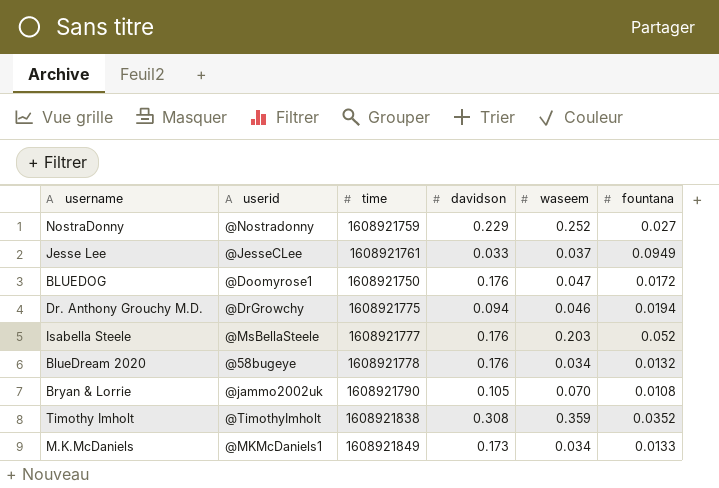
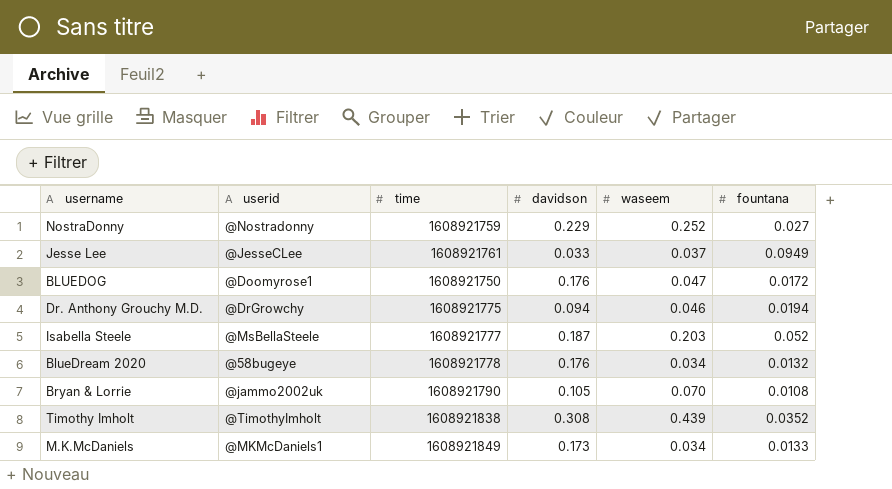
Isabella Steele | davidson: 0.176 -> 0.187
Timothy Imholt | waseem: 0.359 -> 0.439

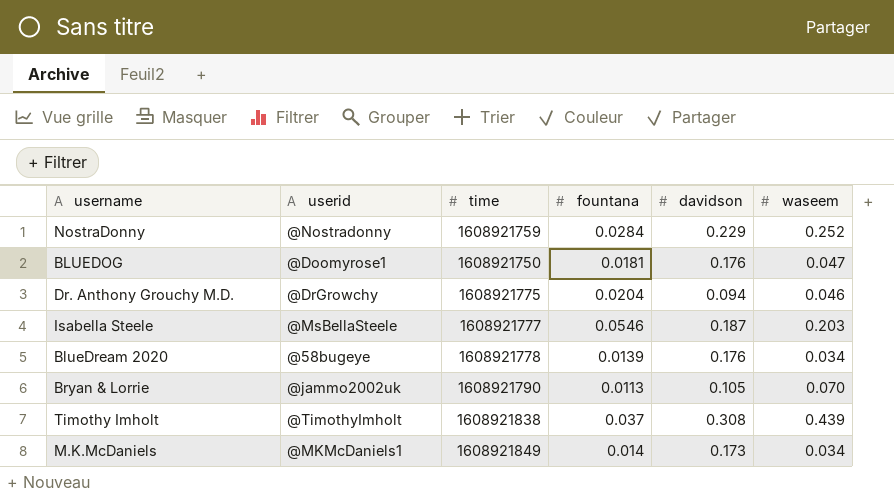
column fountana | position: 6 -> 4
row Jesse Lee: @JesseCLee | 1608921761 | 0.033 | 0.037 | 0.0949 -> none
NostraDonny | fountana: 0.027 -> 0.0284
BLUEDOG | fountana: 0.0172 -> 0.0181
Dr. Anthony Grouchy M.D. | fountana: 0.0194 -> 0.0204
Isabella Steele | fountana: 0.052 -> 0.0546
BlueDream 2020 | fountana: 0.0132 -> 0.0139
Bryan & Lorrie | fountana: 0.0108 -> 0.0113
Timothy Imholt | fountana: 0.0352 -> 0.037
M.K.McDaniels | fountana: 0.0133 -> 0.014

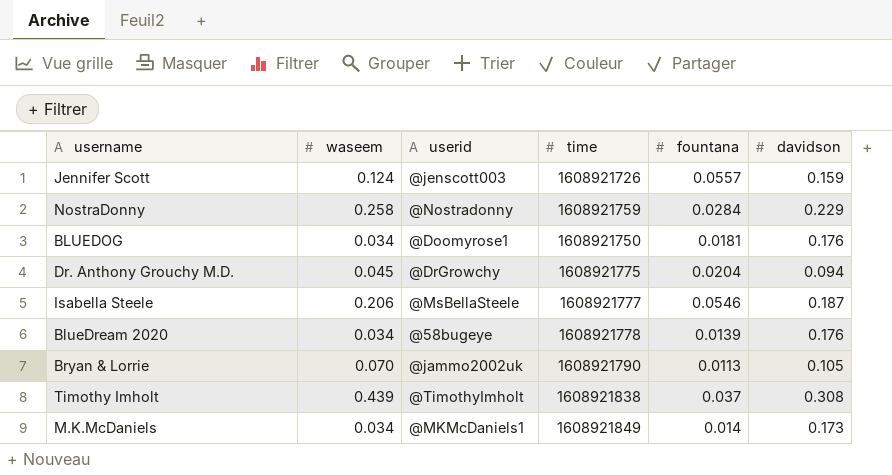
column waseem | position: 6 -> 2
row Jennifer Scott: none -> 0.124 | @jenscott003 | 1608921726 | 0.0557 | 0.159
NostraDonny | waseem: 0.252 -> 0.258
BLUEDOG | waseem: 0.047 -> 0.034
Dr. Anthony Grouchy M.D. | waseem: 0.046 -> 0.045
Isabella Steele | waseem: 0.203 -> 0.206

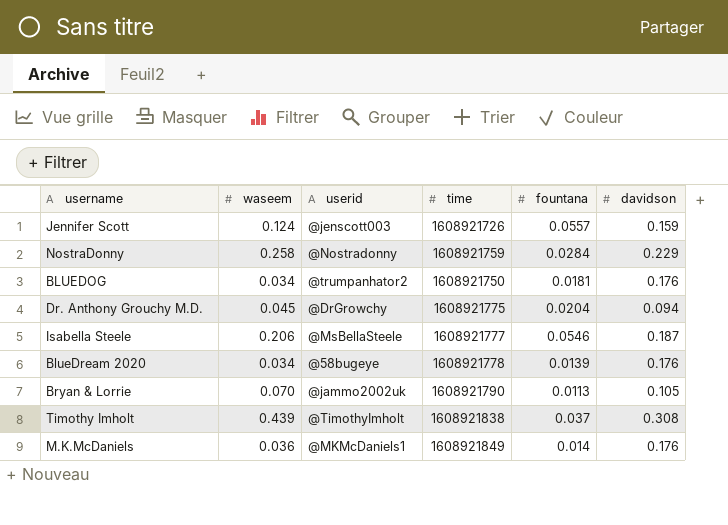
BLUEDOG | userid: @Doomyrose1 -> @trumpanhator2
M.K.McDaniels | waseem: 0.034 -> 0.036
M.K.McDaniels | davidson: 0.173 -> 0.176

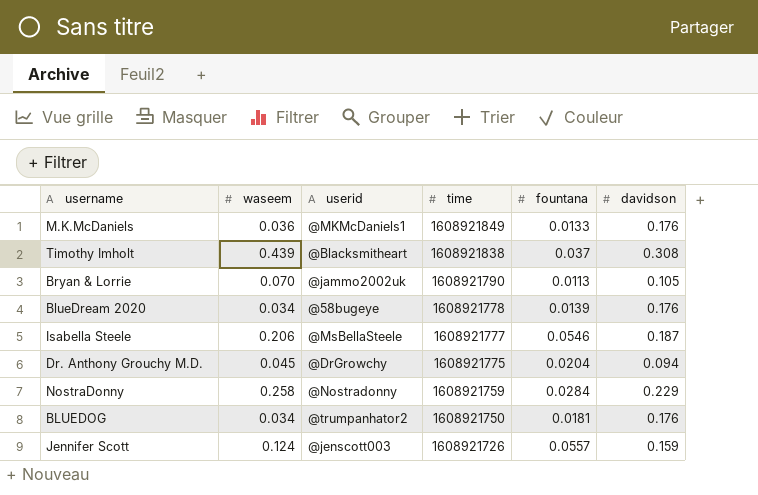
row order: none -> time descending
M.K.McDaniels | fountana: 0.014 -> 0.0133
Timothy Imholt | userid: @TimothyImholt -> @Blacksmitheart

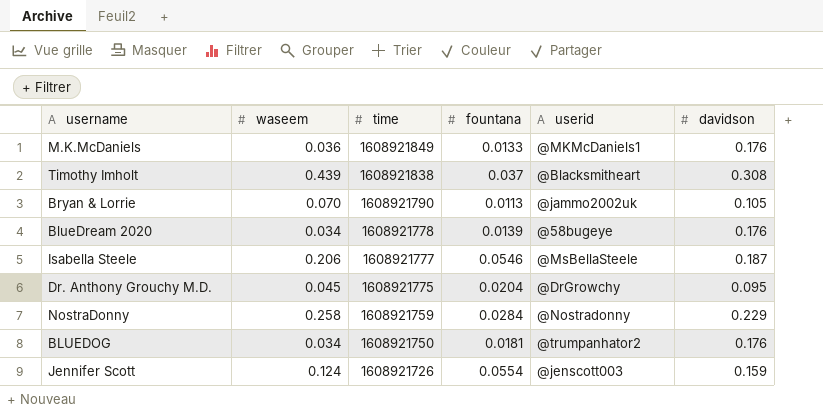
column userid | position: 3 -> 5
Dr. Anthony Grouchy M.D. | davidson: 0.094 -> 0.095
Jennifer Scott | fountana: 0.0557 -> 0.0554

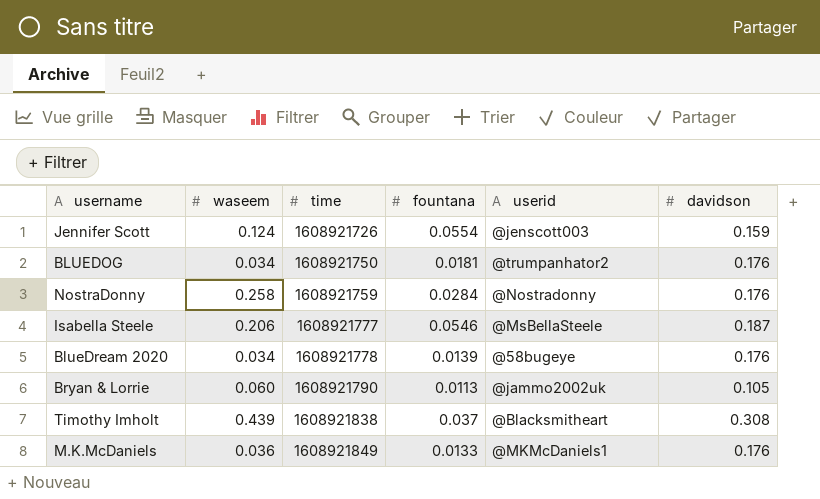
row order: time descending -> time ascending
row Dr. Anthony Grouchy M.D.: 0.045 | 1608921775 | 0.0204 | @DrGrowchy | 0.095 -> none
NostraDonny | davidson: 0.229 -> 0.176
Bryan & Lorrie | waseem: 0.070 -> 0.060

